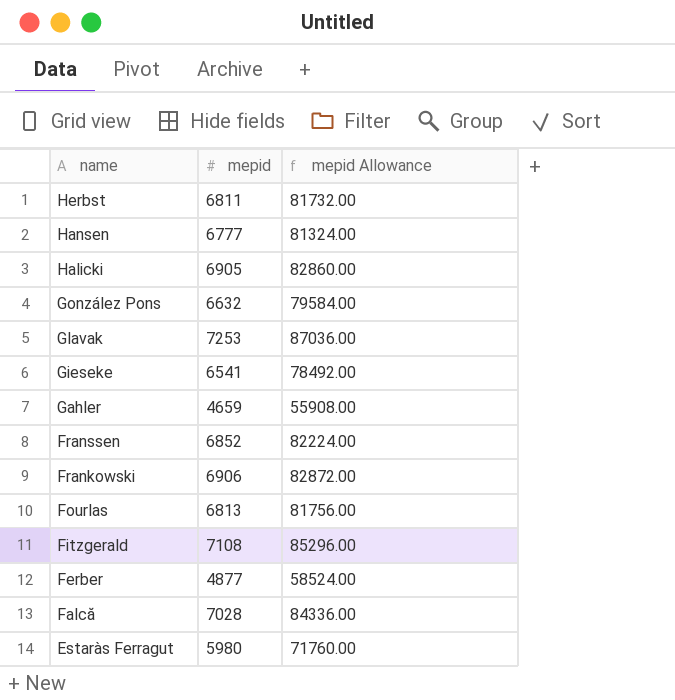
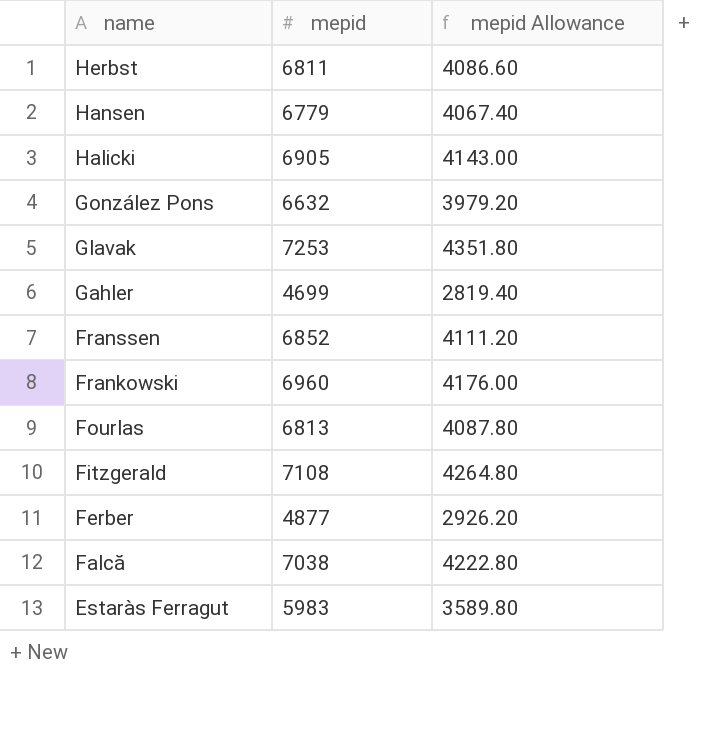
column mepid Allowance | formula: [mepid] * 12 -> [mepid] * 0.6
row Gieseke: 6541 | 78492.00 -> none
Hansen | mepid: 6777 -> 6779
Gahler | mepid: 4659 -> 4699
Frankowski | mepid: 6906 -> 6960
Falcă | mepid: 7028 -> 7038
Estaràs Ferragut | mepid: 5980 -> 5983

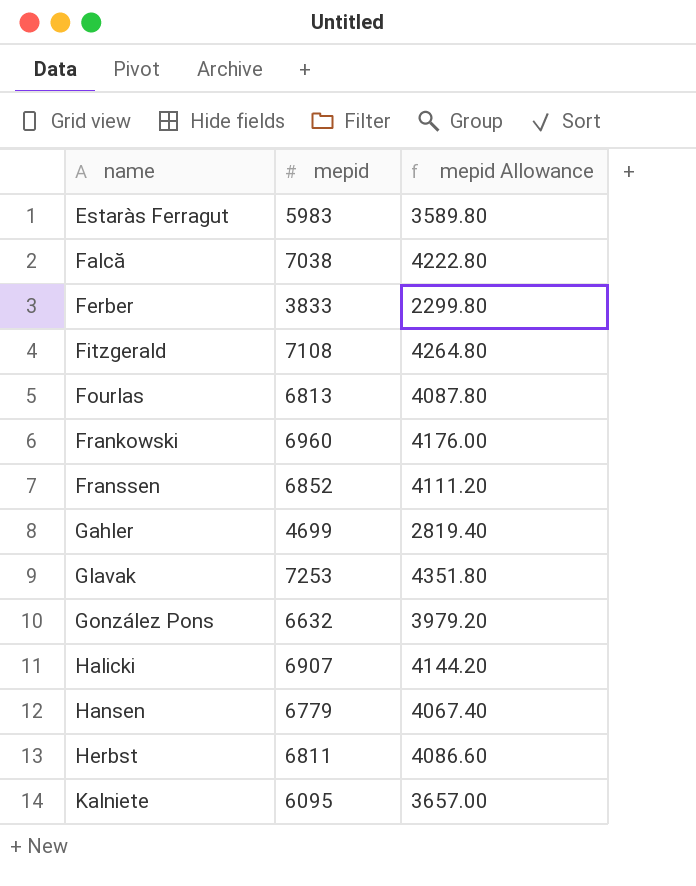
row order: name descending -> name ascending
Ferber | mepid: 4877 -> 3833
Ferber | mepid Allowance: 2926.20 -> 2299.80
Halicki | mepid: 6905 -> 6907
Halicki | mepid Allowance: 4143.00 -> 4144.20
row Kalniete: none -> 6095 | 3657.00

